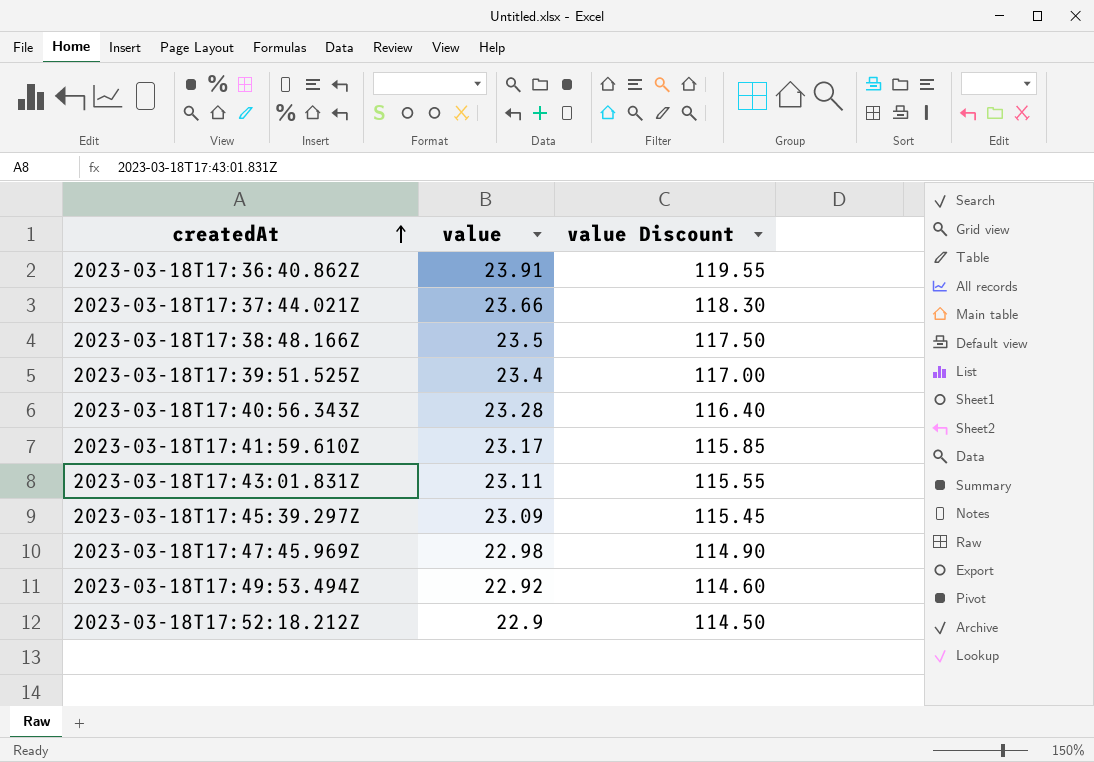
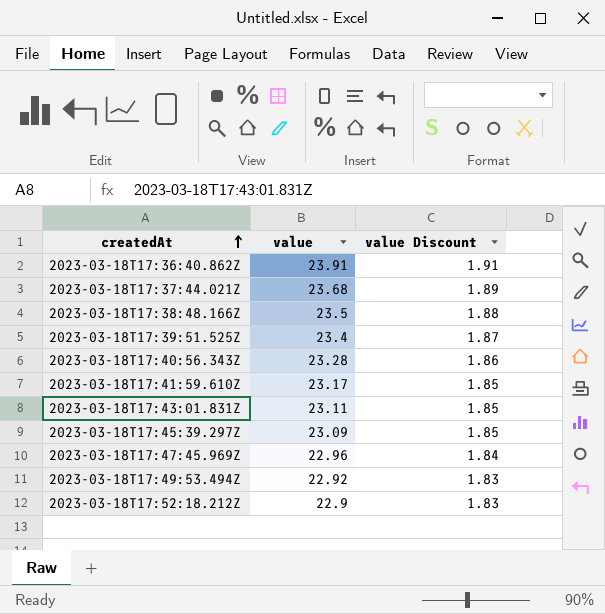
column value Discount | formula: [value] * 5 -> [value] * 0.08
2023-03-18T17:37:44.021Z | value: 23.66 -> 23.68
2023-03-18T17:47:45.969Z | value: 22.98 -> 22.96

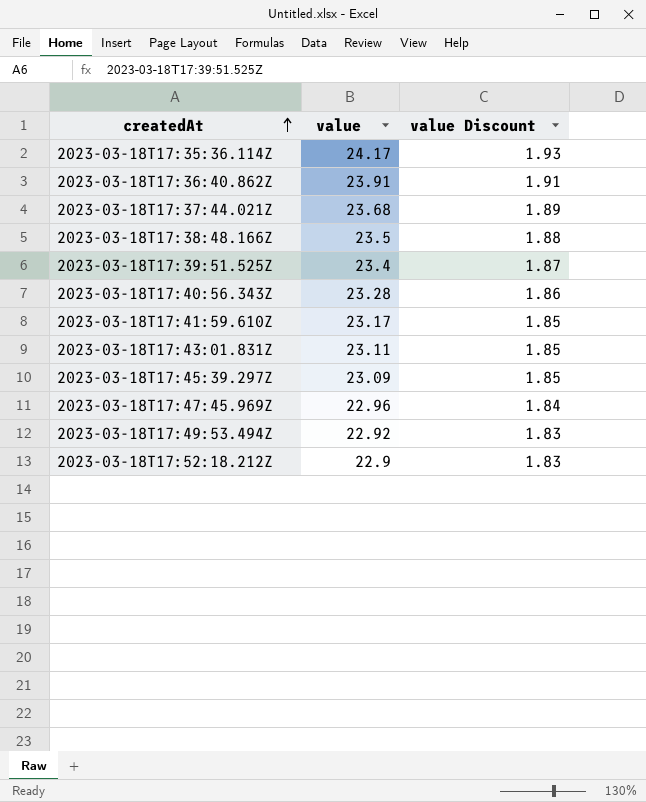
row 2023-03-18T17:35:36.114Z: none -> 24.17 | 1.93

